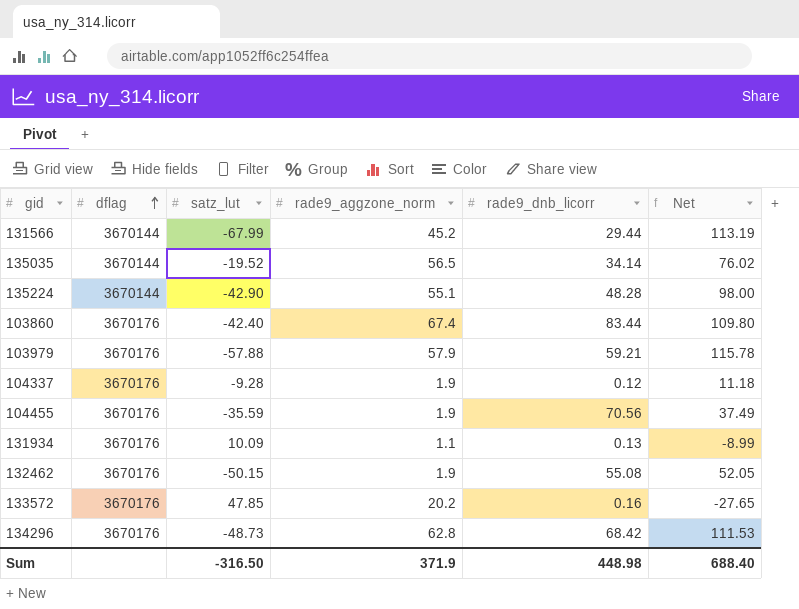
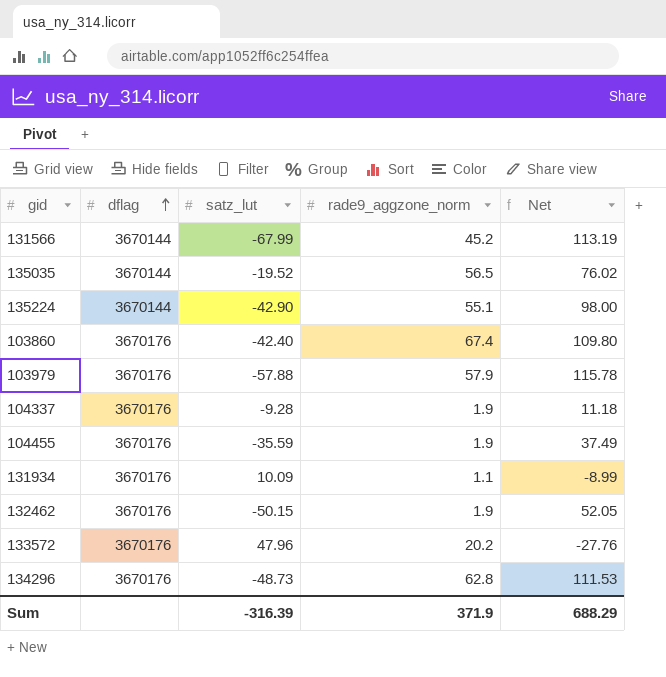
column rade9_dnb_licorr | position: 5 -> none
133572 | satz_lut: 47.85 -> 47.96
133572 | Net: -27.65 -> -27.76
Sum | satz_lut: -316.50 -> -316.39
Sum | Net: 688.40 -> 688.29

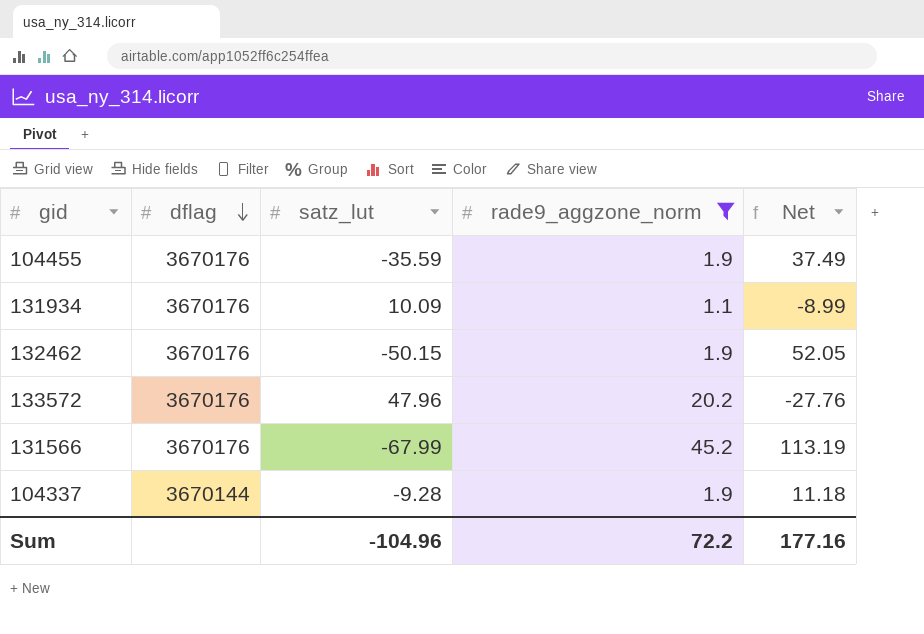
filter: none -> rade9_aggzone_norm <= 45.2
row order: dflag ascending -> dflag descending
131566 | dflag: 3670144 -> 3670176
104337 | dflag: 3670176 -> 3670144
Sum | satz_lut: -316.39 -> -104.96
Sum | rade9_aggzone_norm: 371.9 -> 72.2
Sum | Net: 688.29 -> 177.16

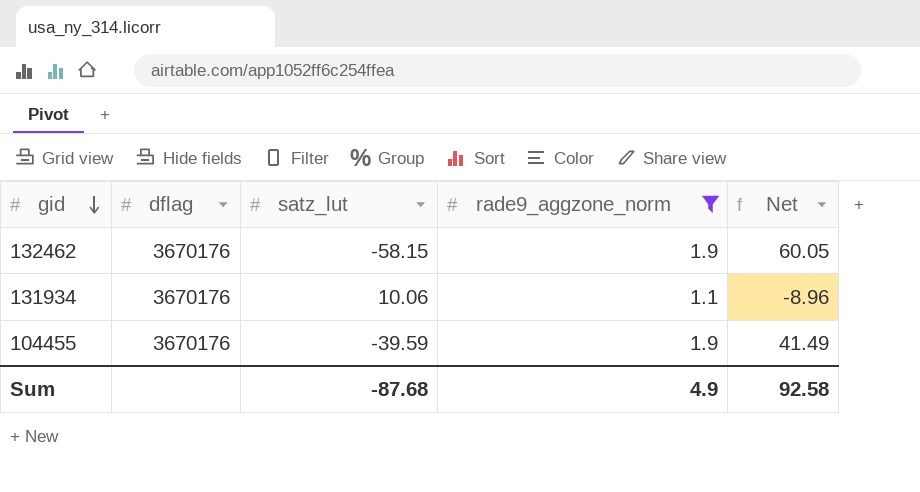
row order: dflag descending -> gid descending
row 133572: 3670176 | 47.96 | 20.2 | -27.76 -> none
row 131566: 3670176 | -67.99 | 45.2 | 113.19 -> none
row 104337: 3670144 | -9.28 | 1.9 | 11.18 -> none
132462 | satz_lut: -50.15 -> -58.15
132462 | Net: 52.05 -> 60.05
131934 | satz_lut: 10.09 -> 10.06
131934 | Net: -8.99 -> -8.96
104455 | satz_lut: -35.59 -> -39.59
104455 | Net: 37.49 -> 41.49
Sum | satz_lut: -104.96 -> -87.68
Sum | rade9_aggzone_norm: 72.2 -> 4.9
Sum | Net: 177.16 -> 92.58

